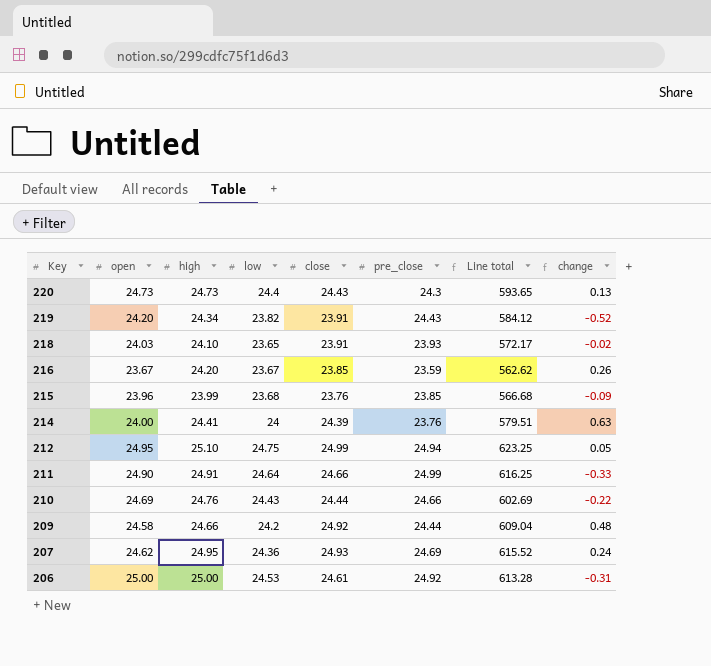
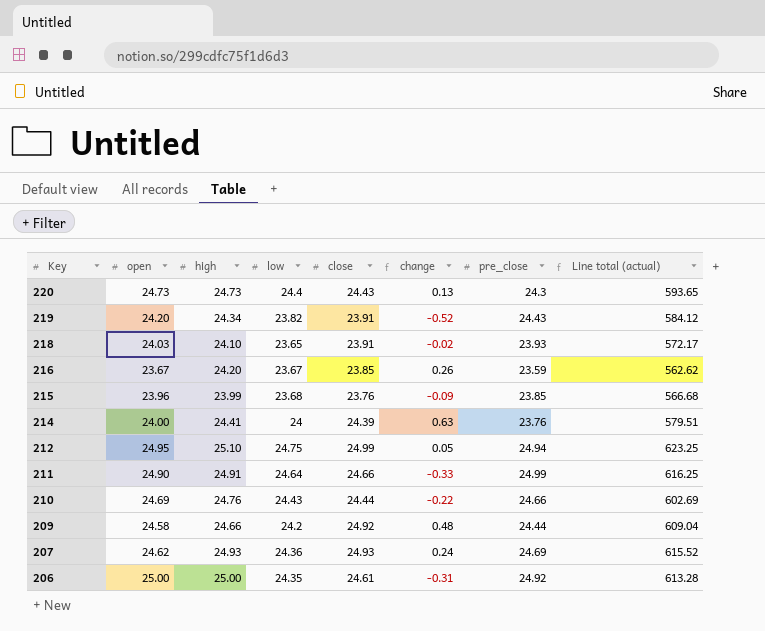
column change | position: 8 -> 6
column name: Line total -> Line total (actual)
207 | high: 24.95 -> 24.93
206 | low: 24.53 -> 24.35

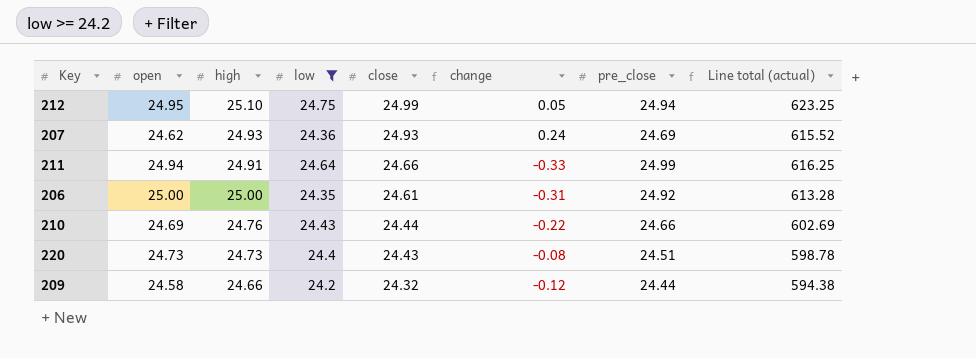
filter: none -> low >= 24.2
row order: Key descending -> close descending
211 | open: 24.90 -> 24.94
220 | change: 0.13 -> -0.08
220 | pre_close: 24.3 -> 24.51
220 | Line total (actual): 593.65 -> 598.78
209 | close: 24.92 -> 24.32
209 | change: 0.48 -> -0.12
209 | Line total (actual): 609.04 -> 594.38

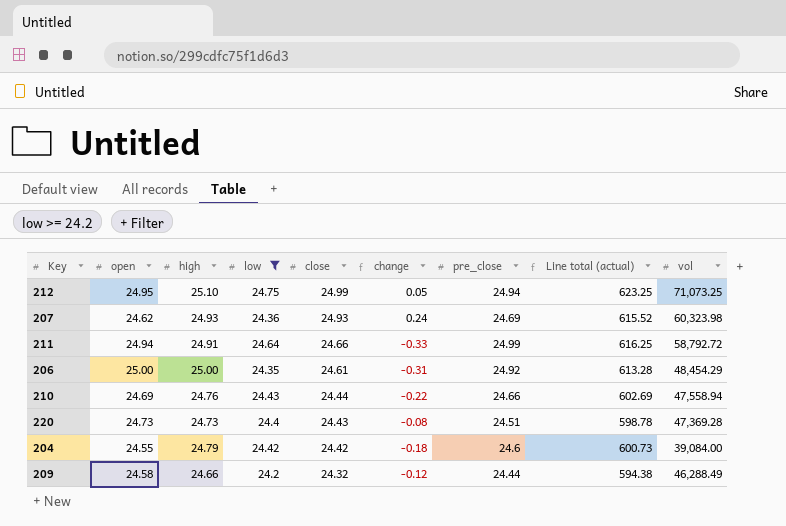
column vol | position: none -> 9
row 204: none -> 24.55 | 24.79 | 24.42 | 24.42 | -0.18 | 24.6 | 600.73 | 39,084.00

